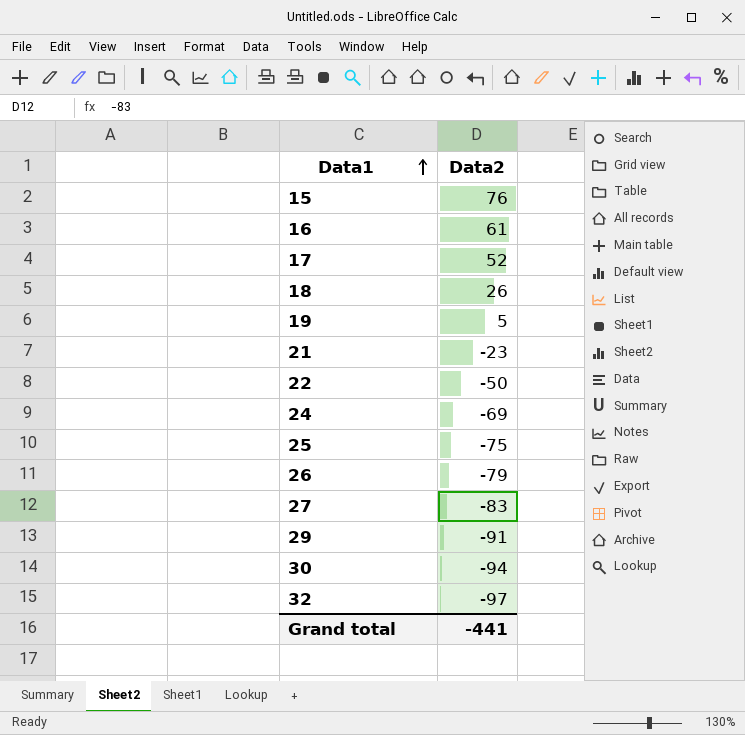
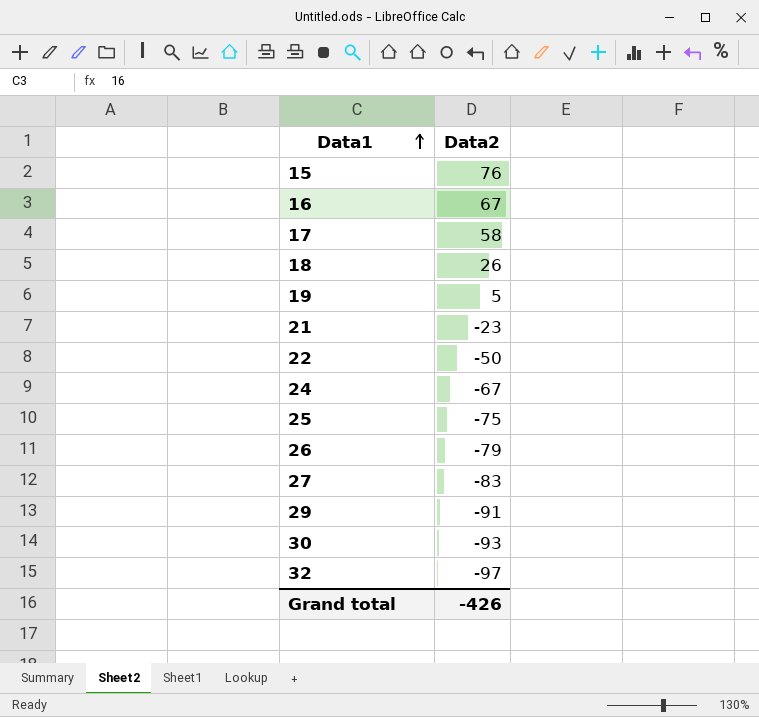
16 | Data2: 61 -> 67
17 | Data2: 52 -> 58
24 | Data2: -69 -> -67
30 | Data2: -94 -> -93
Grand total | Data2: -441 -> -426

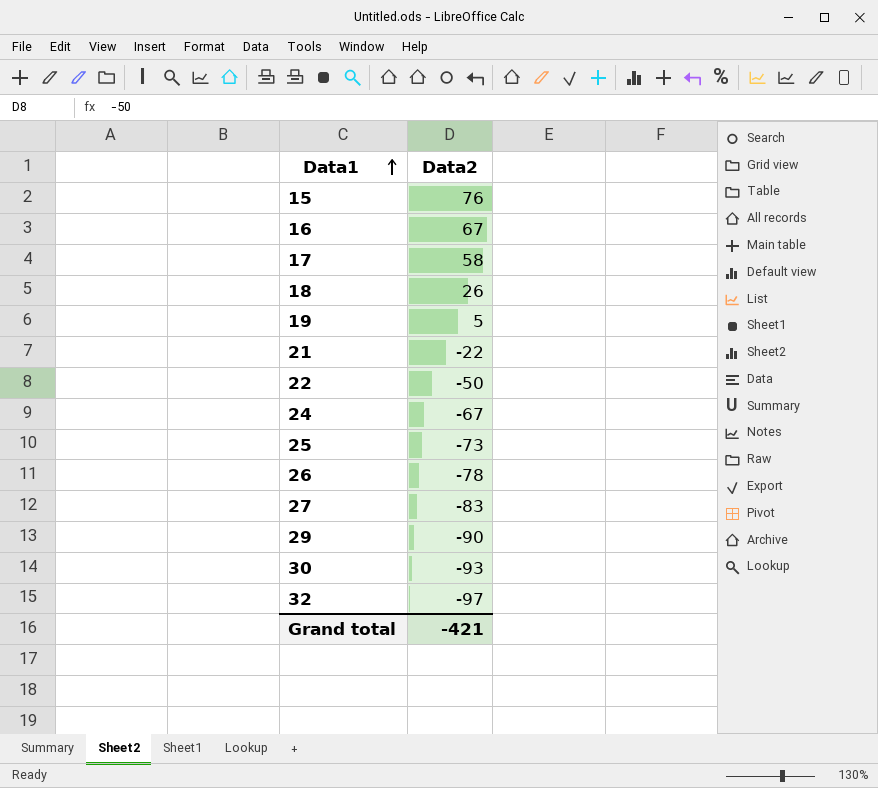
21 | Data2: -23 -> -22
25 | Data2: -75 -> -73
26 | Data2: -79 -> -78
29 | Data2: -91 -> -90
Grand total | Data2: -426 -> -421

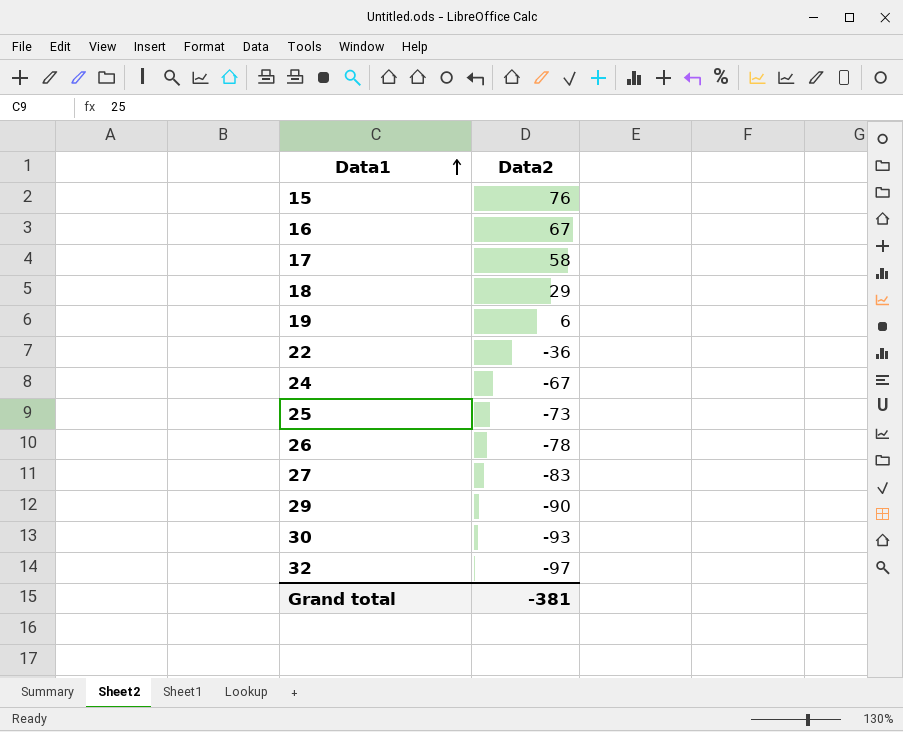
row 21: -22 -> none
18 | Data2: 26 -> 29
19 | Data2: 5 -> 6
22 | Data2: -50 -> -36
Grand total | Data2: -421 -> -381

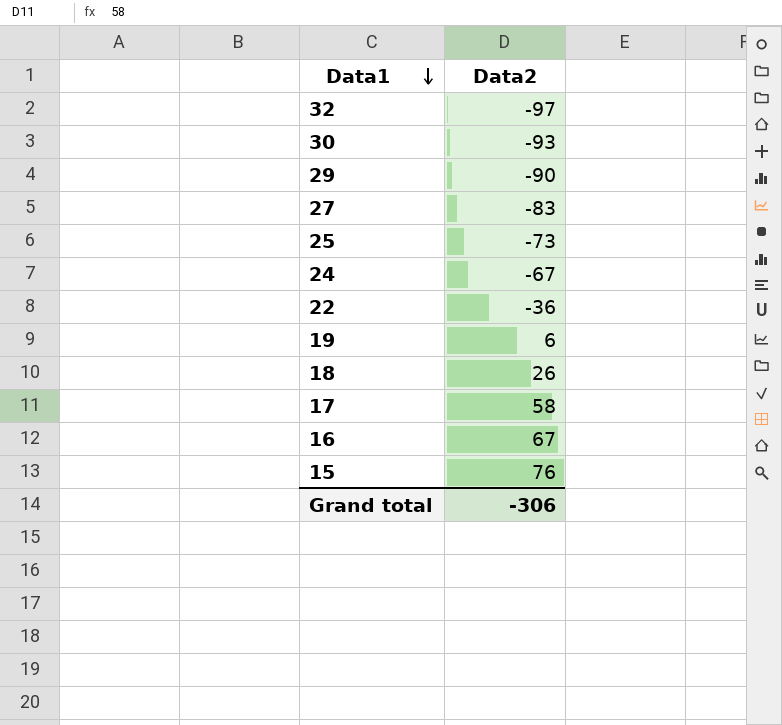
row order: Data1 ascending -> Data1 descending
row 26: -78 -> none
18 | Data2: 29 -> 26
Grand total | Data2: -381 -> -306

